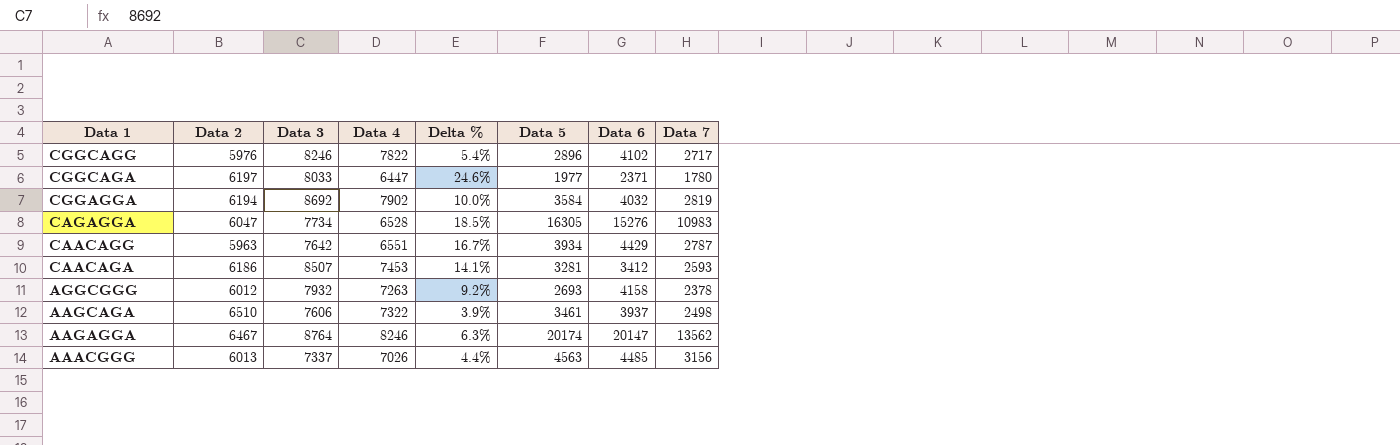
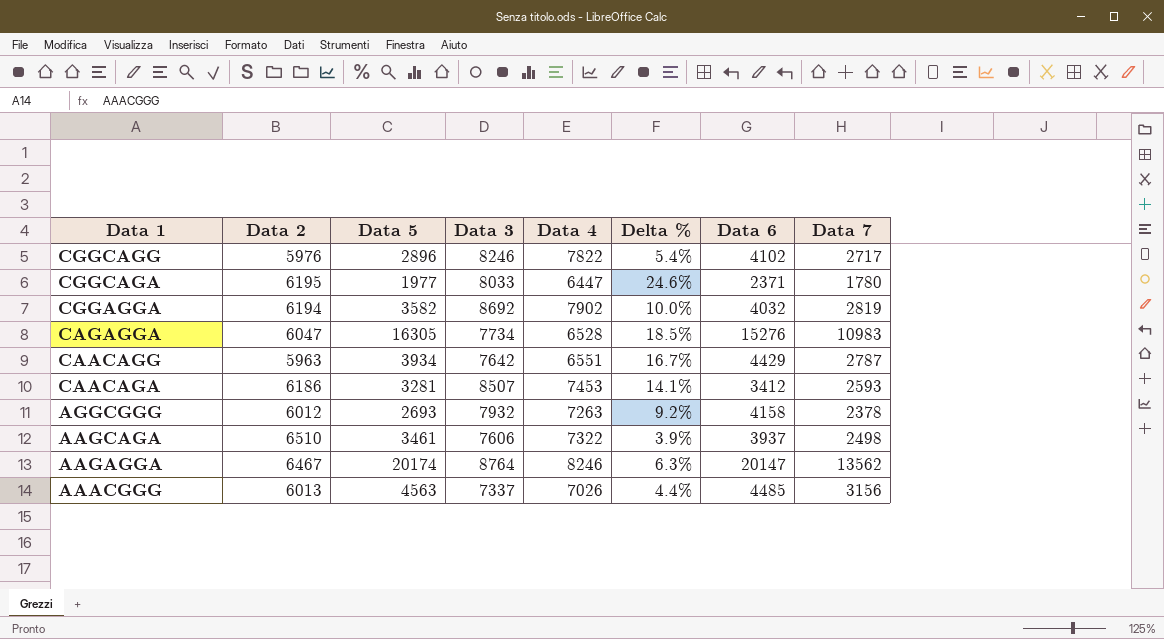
column Data 5 | position: 6 -> 3
CGGCAGA | Data 2: 6197 -> 6195
CGGAGGA | Data 5: 3584 -> 3582

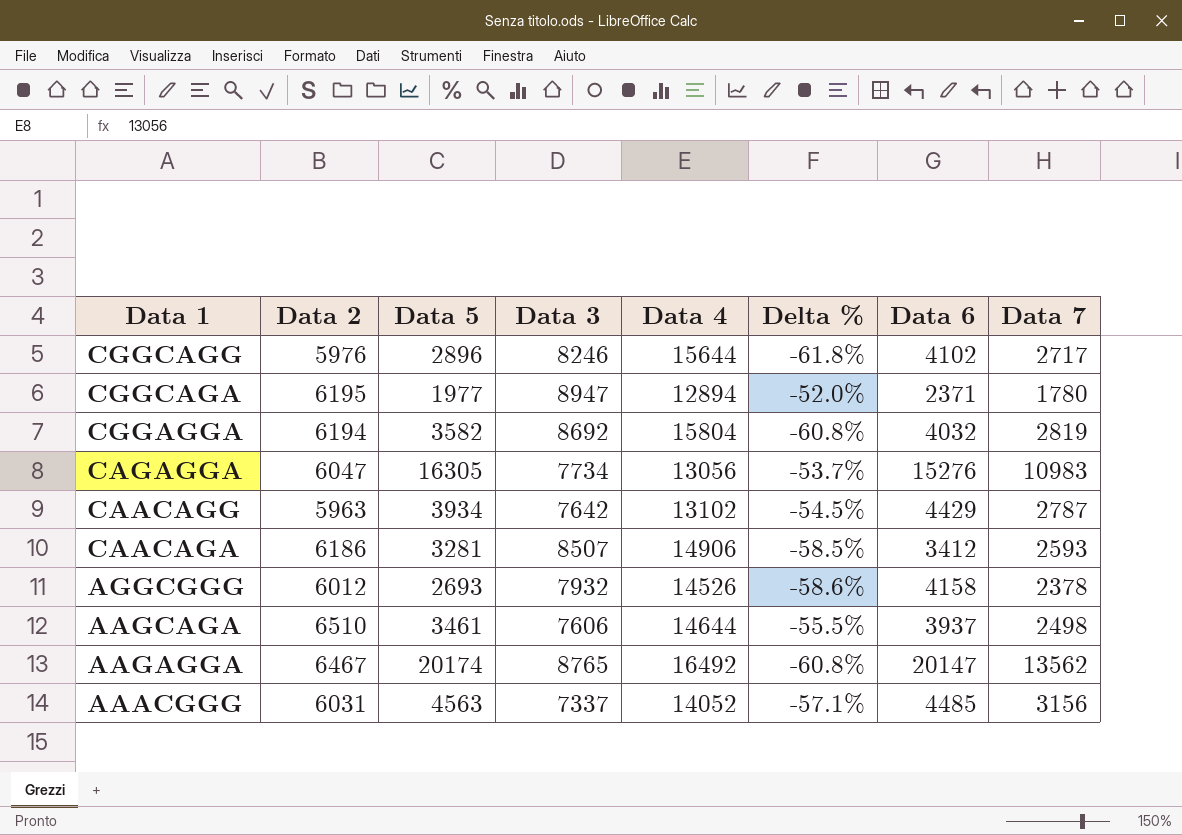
column Delta % | formula: ([Data 3] - [Data 4]) / [Data 4] -> ([Data 2] - [Data 4]) / [Data 4]
CGGCAGG | Data 4: 7822 -> 15644
CGGCAGA | Data 3: 8033 -> 8947
CGGCAGA | Data 4: 6447 -> 12894
CGGAGGA | Data 4: 7902 -> 15804
CAGAGGA | Data 4: 6528 -> 13056
CAACAGG | Data 4: 6551 -> 13102
CAACAGA | Data 4: 7453 -> 14906
AGGCGGG | Data 4: 7263 -> 14526
AAGCAGA | Data 4: 7322 -> 14644
AAGAGGA | Data 3: 8764 -> 8765
AAGAGGA | Data 4: 8246 -> 16492
AAACGGG | Data 2: 6013 -> 6031
AAACGGG | Data 4: 7026 -> 14052

